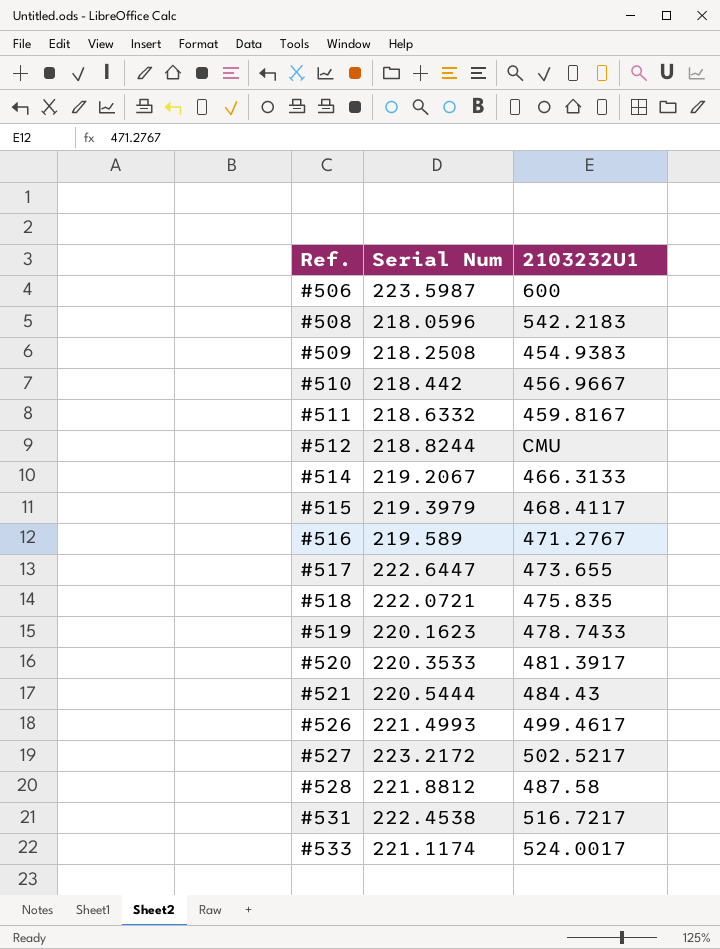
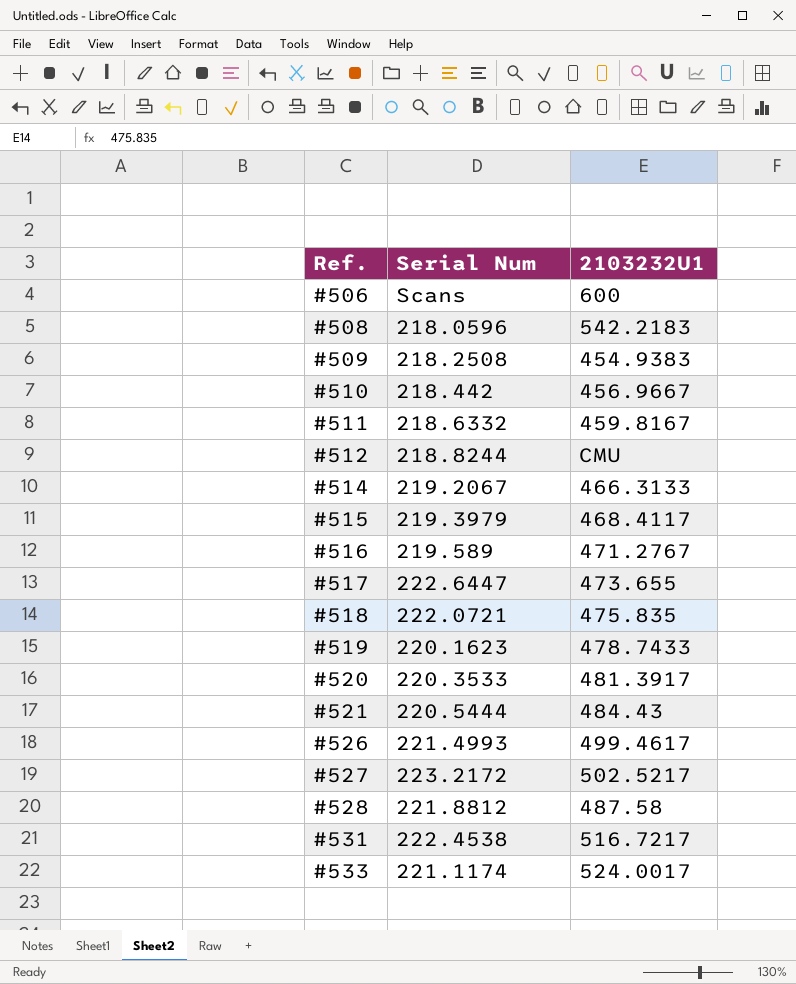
#506 | Serial Num: 223.5987 -> Scans

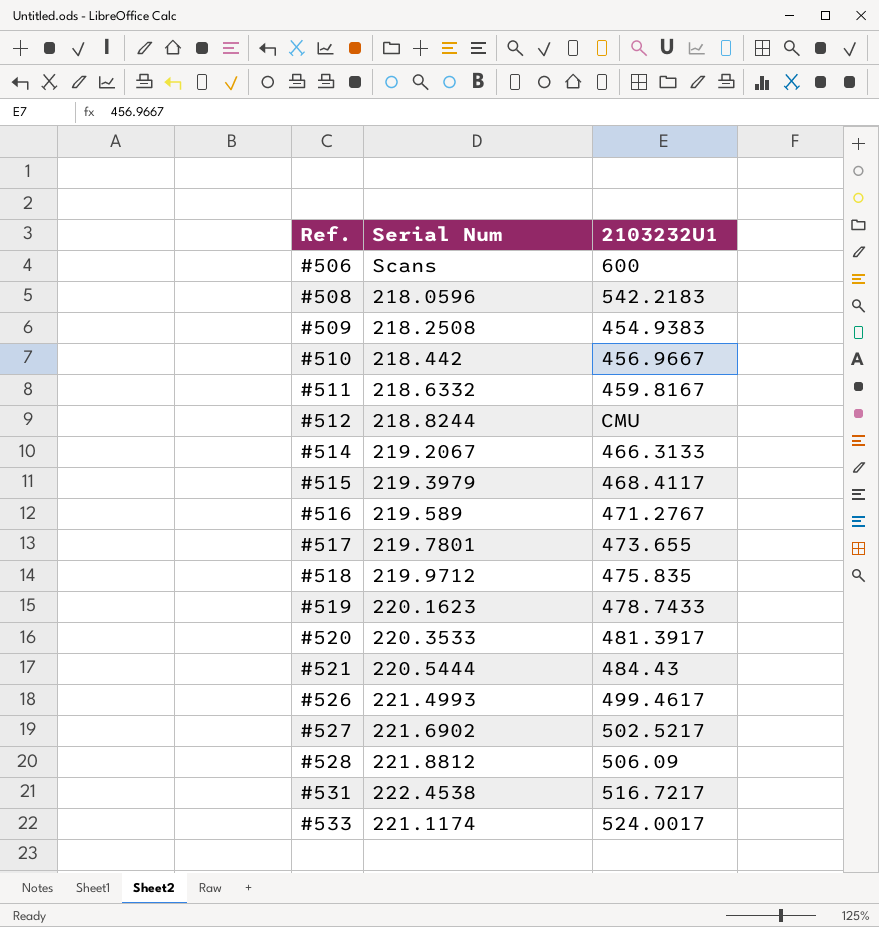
#517 | Serial Num: 222.6447 -> 219.7801
#518 | Serial Num: 222.0721 -> 219.9712
#527 | Serial Num: 223.2172 -> 221.6902
#528 | 2103232U1: 487.58 -> 506.09

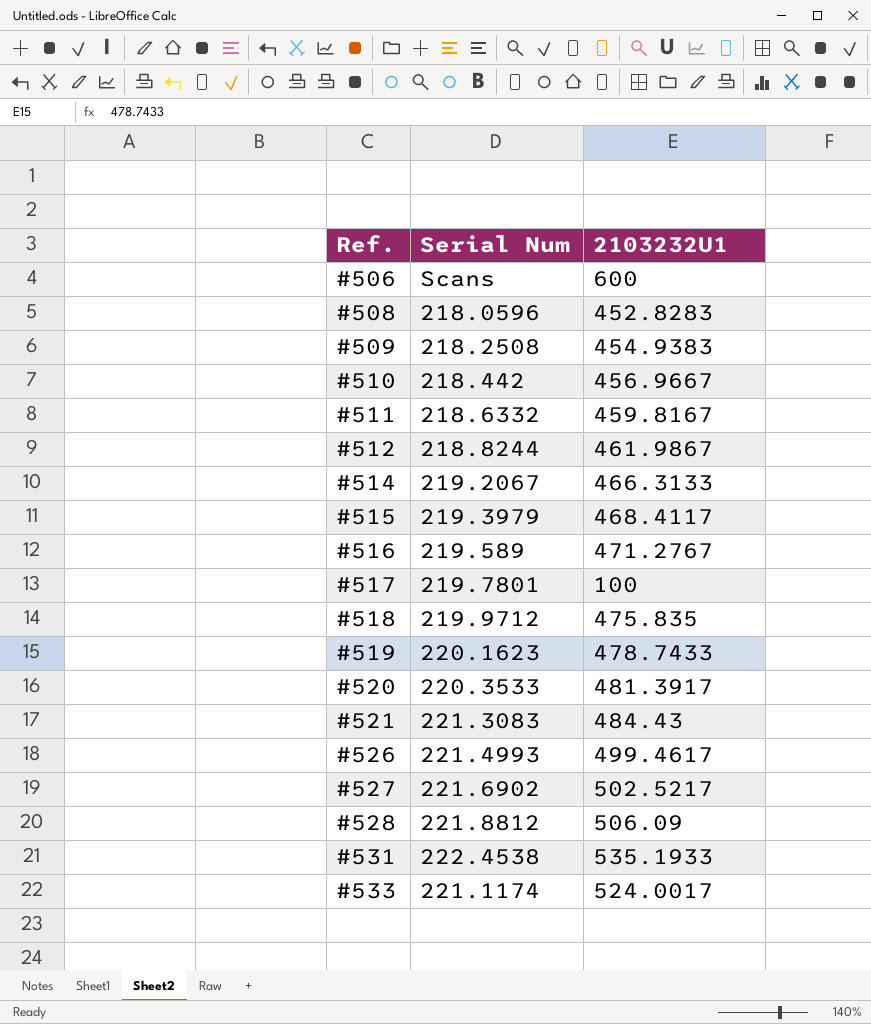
#508 | 2103232U1: 542.2183 -> 452.8283
#512 | 2103232U1: CMU -> 461.9867
#517 | 2103232U1: 473.655 -> 100
#521 | Serial Num: 220.5444 -> 221.3083
#531 | 2103232U1: 516.7217 -> 535.1933

